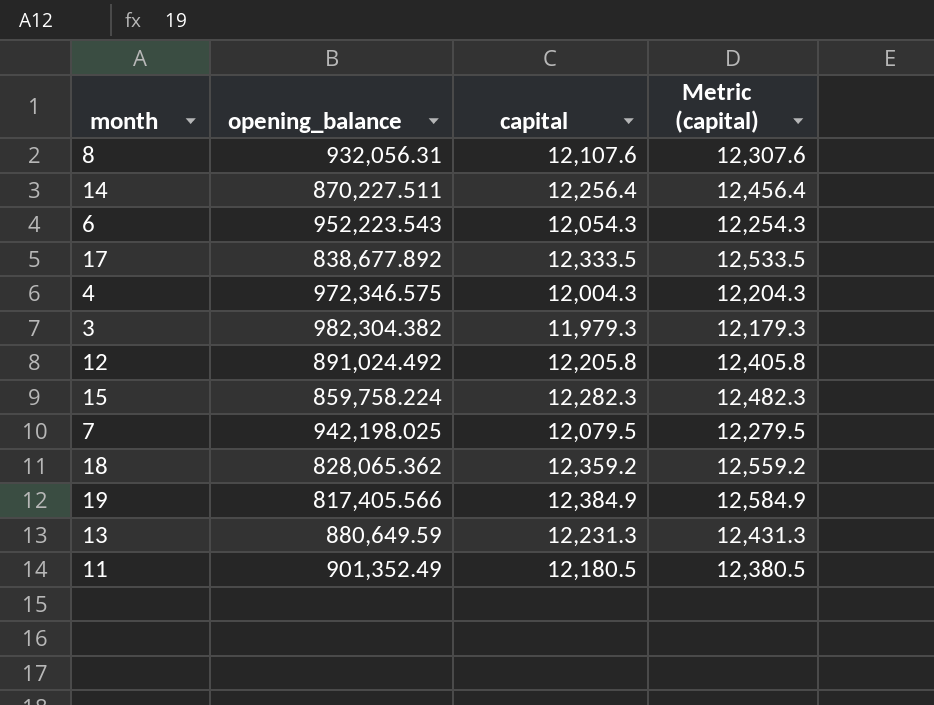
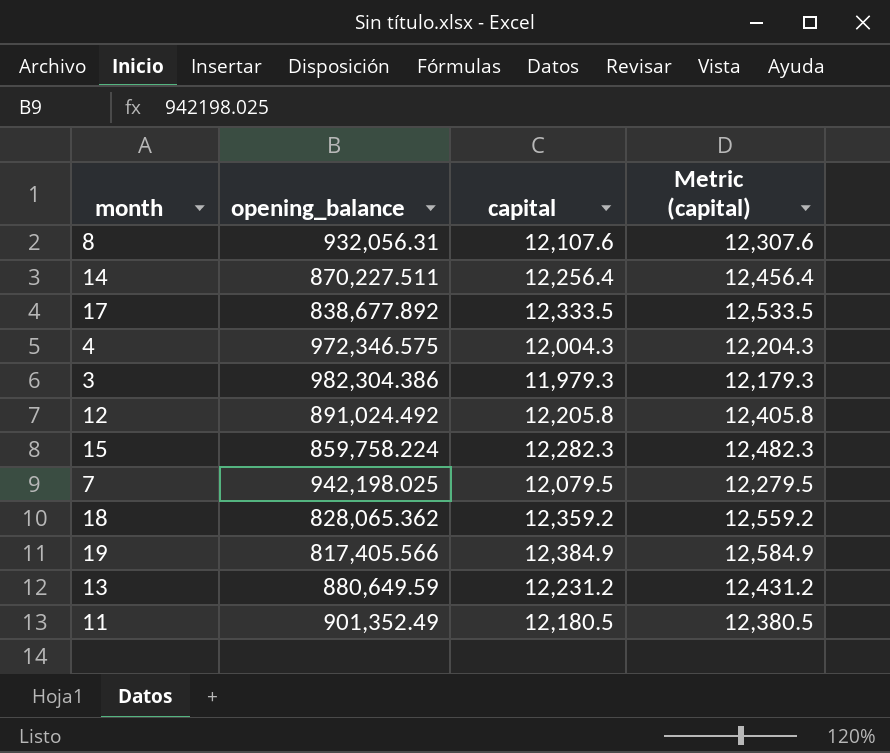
row 6: 952,223.543 | 12,054.3 | 12,254.3 -> none
3 | opening_balance: 982,304.382 -> 982,304.386
13 | capital: 12,231.3 -> 12,231.2
13 | Metric (capital): 12,431.3 -> 12,431.2

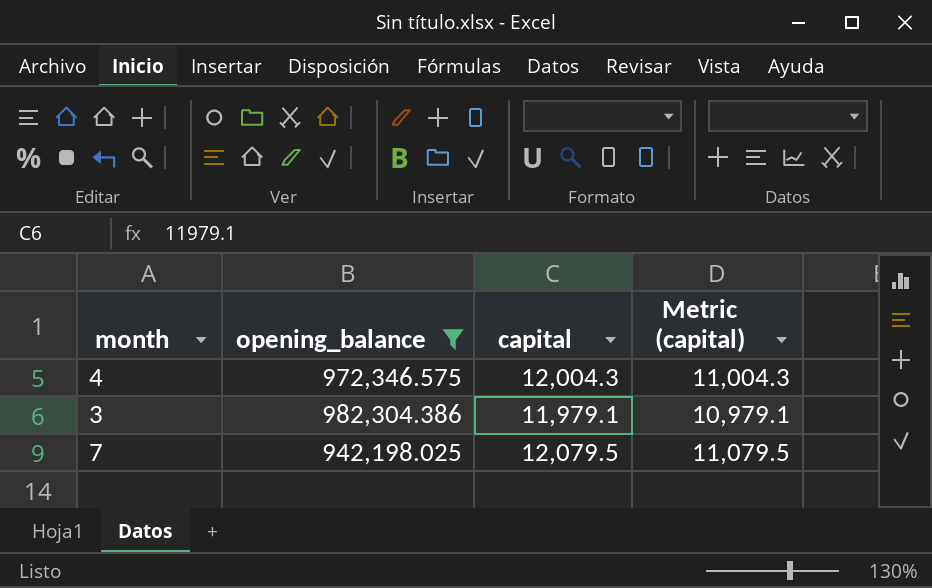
filter: none -> opening_balance >= 942,198.025
column Metric (capital) | formula: [capital] + 200 -> [capital] - 1000
3 | capital: 11,979.3 -> 11,979.1

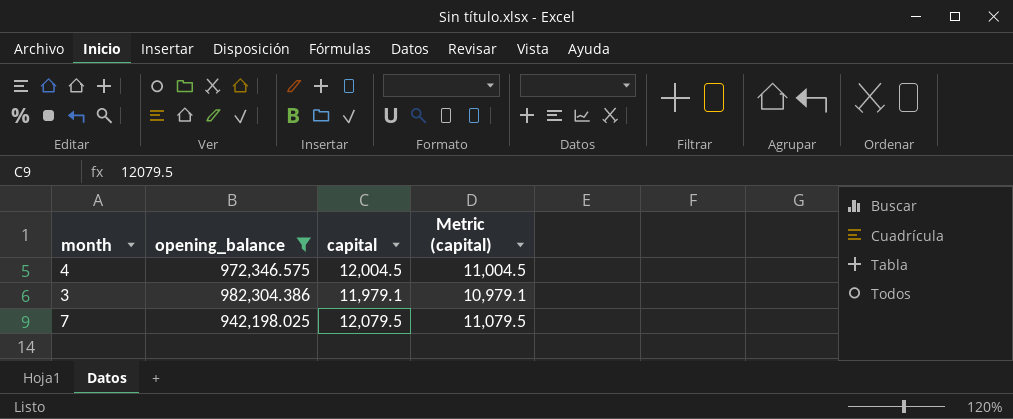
4 | capital: 12,004.3 -> 12,004.5
4 | Metric (capital): 11,004.3 -> 11,004.5

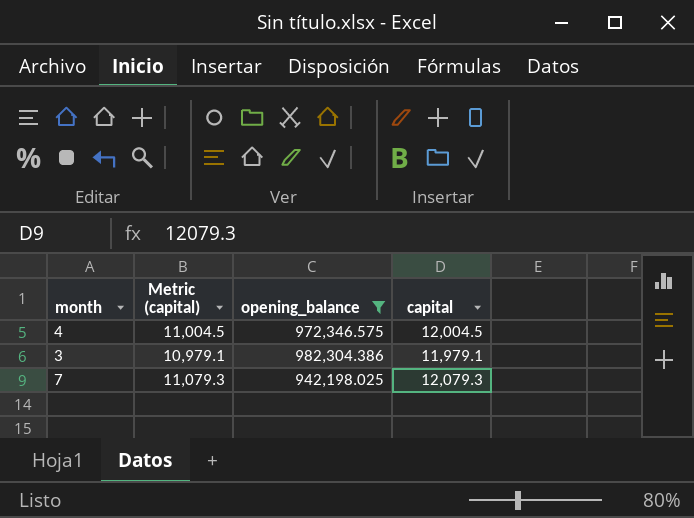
column Metric (capital) | position: 4 -> 2
7 | Metric (capital): 11,079.5 -> 11,079.3
7 | capital: 12,079.5 -> 12,079.3

